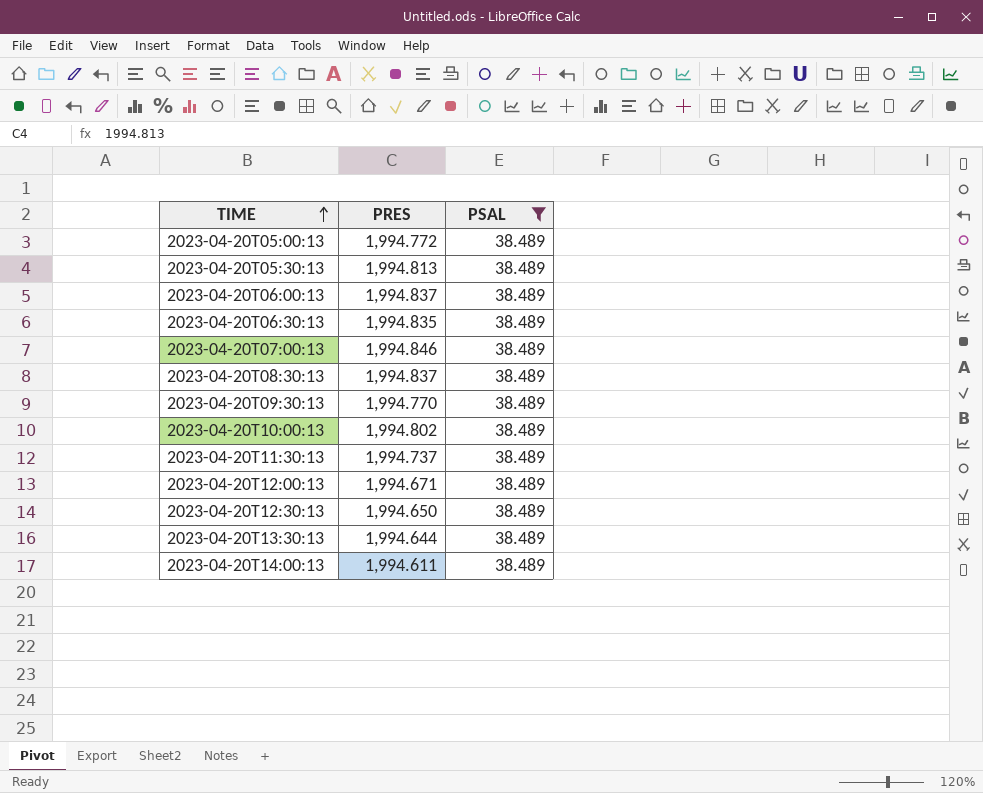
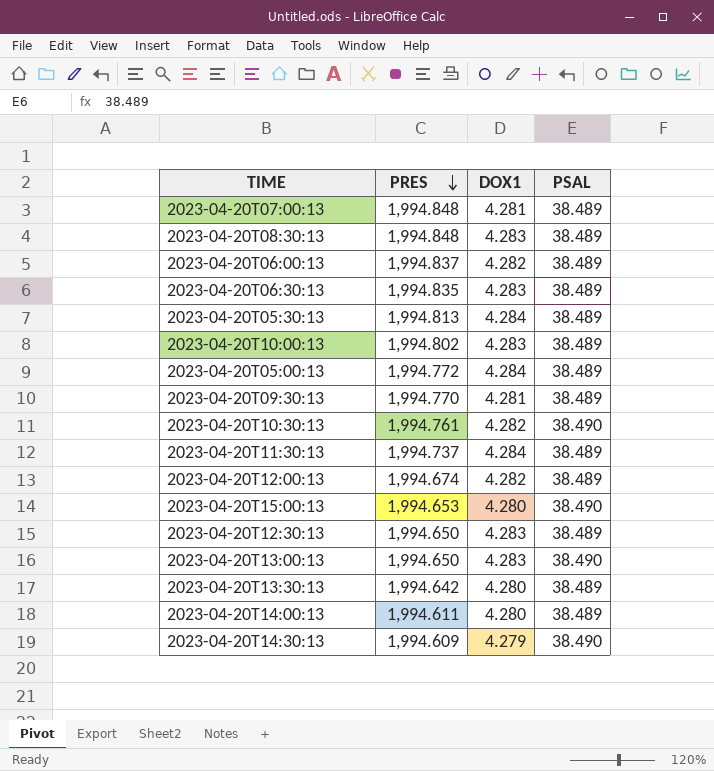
filter: PSAL = 38.489 -> none
row order: TIME ascending -> PRES descending
column DOX1 | position: none -> 3
2023-04-20T07:00:13 | PRES: 1,994.846 -> 1,994.848
2023-04-20T08:30:13 | PRES: 1,994.837 -> 1,994.848
2023-04-20T12:00:13 | PRES: 1,994.671 -> 1,994.674
2023-04-20T13:30:13 | PRES: 1,994.644 -> 1,994.642

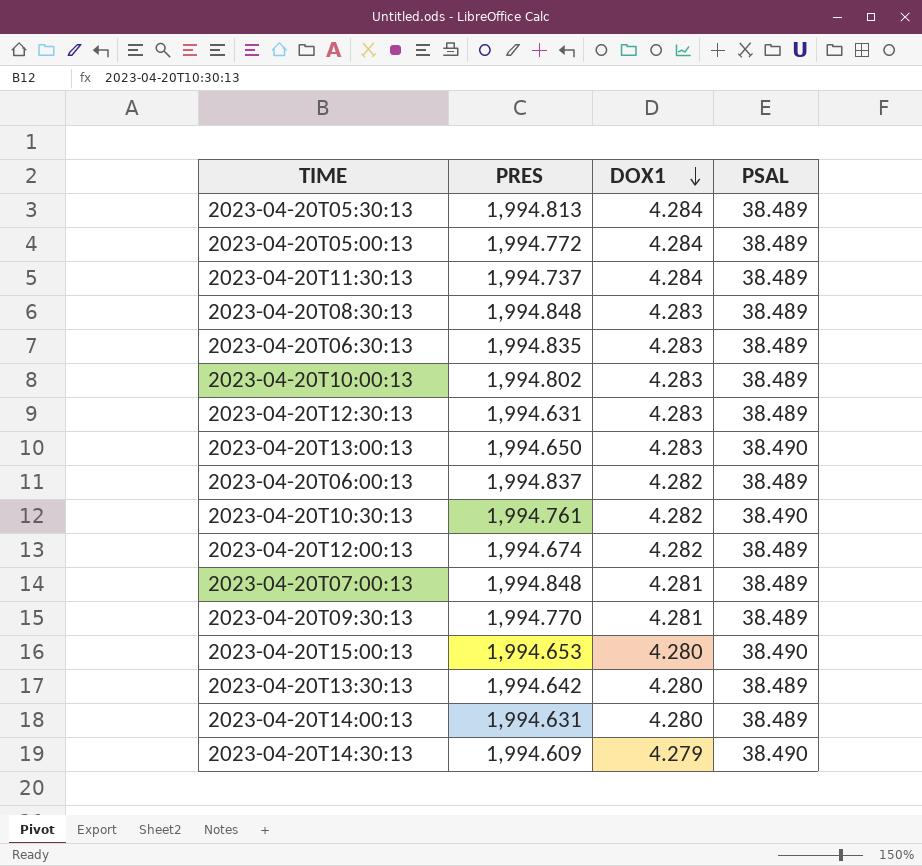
row order: PRES descending -> DOX1 descending
2023-04-20T12:30:13 | PRES: 1,994.650 -> 1,994.631
2023-04-20T14:00:13 | PRES: 1,994.611 -> 1,994.631

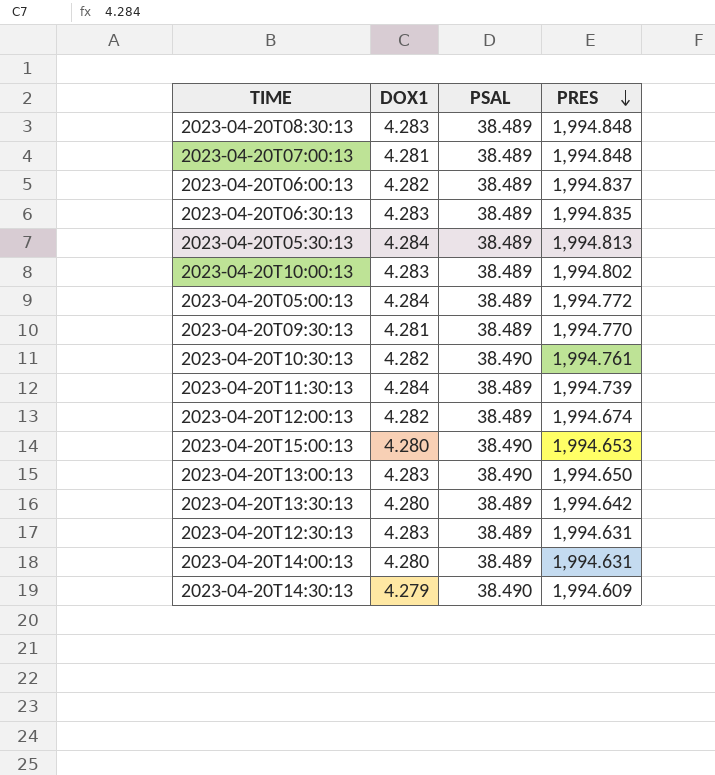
row order: DOX1 descending -> PRES descending
column PRES | position: 2 -> 4
2023-04-20T11:30:13 | PRES: 1,994.737 -> 1,994.739

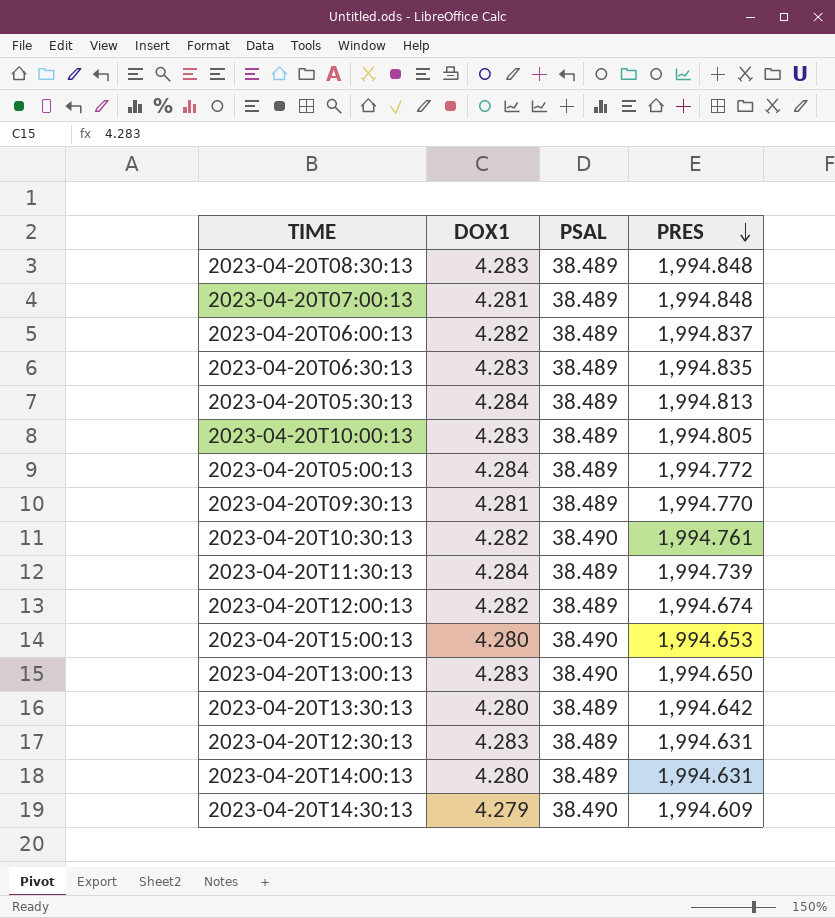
2023-04-20T10:00:13 | PRES: 1,994.802 -> 1,994.805

